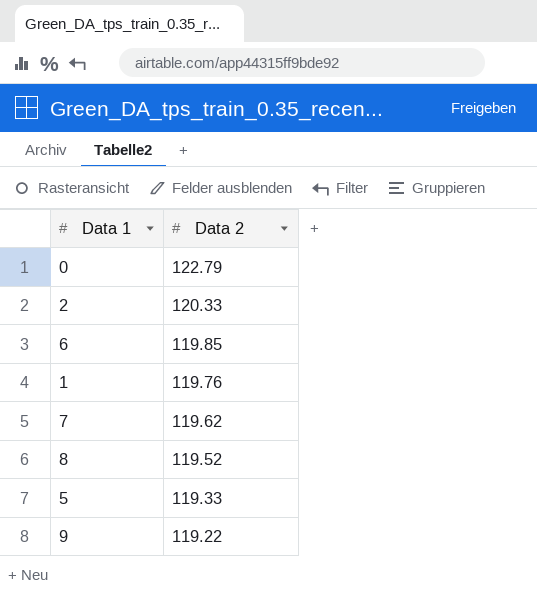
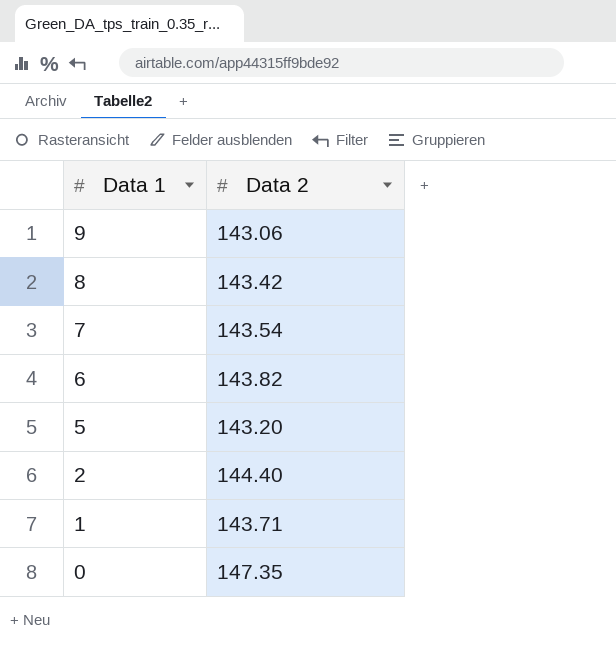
row order: Data 2 descending -> Data 1 descending
9 | Data 2: 119.22 -> 143.06
8 | Data 2: 119.52 -> 143.42
7 | Data 2: 119.62 -> 143.54
6 | Data 2: 119.85 -> 143.82
5 | Data 2: 119.33 -> 143.20
2 | Data 2: 120.33 -> 144.40
1 | Data 2: 119.76 -> 143.71
0 | Data 2: 122.79 -> 147.35

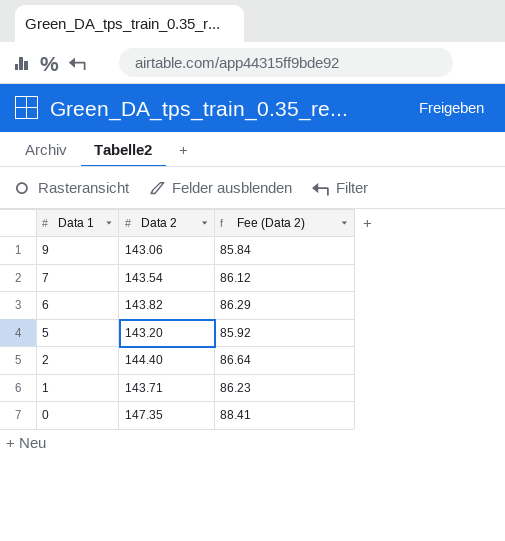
column Fee (Data 2) | formula: none -> [Data 2] * 0.6
row 8: 143.42 -> none

